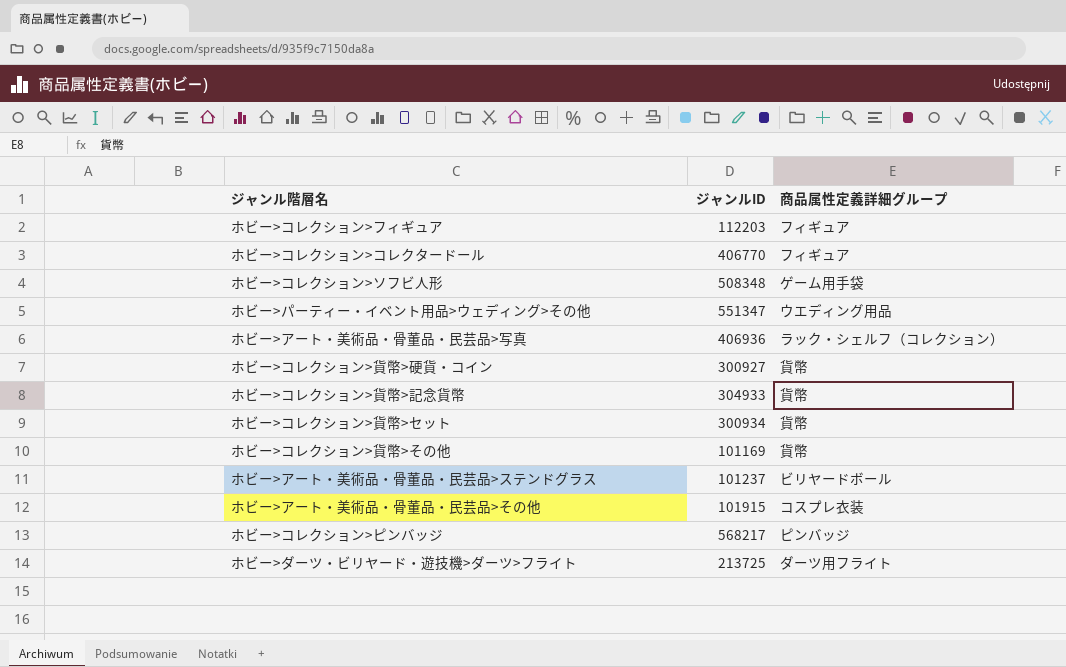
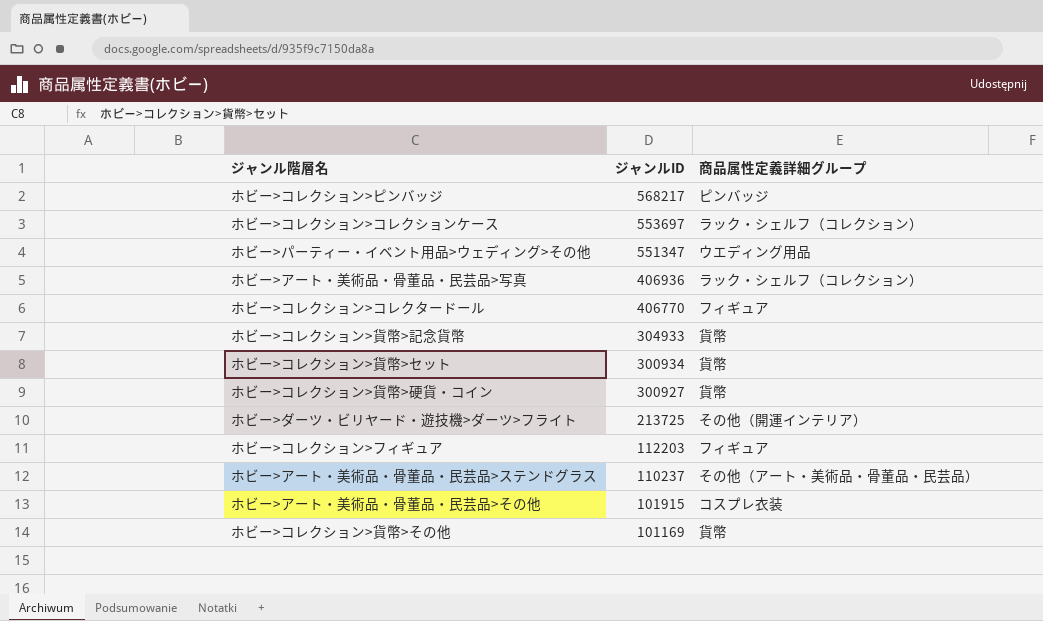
row order: none -> ジャンルID descending
row ホビー>コレクション>ソフビ人形: 508348 | ゲーム用手袋 -> none
row ホビー>コレクション>コレクションケース: none -> 553697 | ラック・シェルフ（コレクション）
ホビー>ダーツ・ビリヤード・遊技機>ダーツ>フライト | 商品属性定義詳細グループ: ダーツ用フライト -> その他（開運インテリア）
ホビー>アート・美術品・骨董品・民芸品>ステンドグラス | ジャンルID: 101237 -> 110237
ホビー>アート・美術品・骨董品・民芸品>ステンドグラス | 商品属性定義詳細グループ: ビリヤードボール -> その他（アート・美術品・骨董品・民芸品）

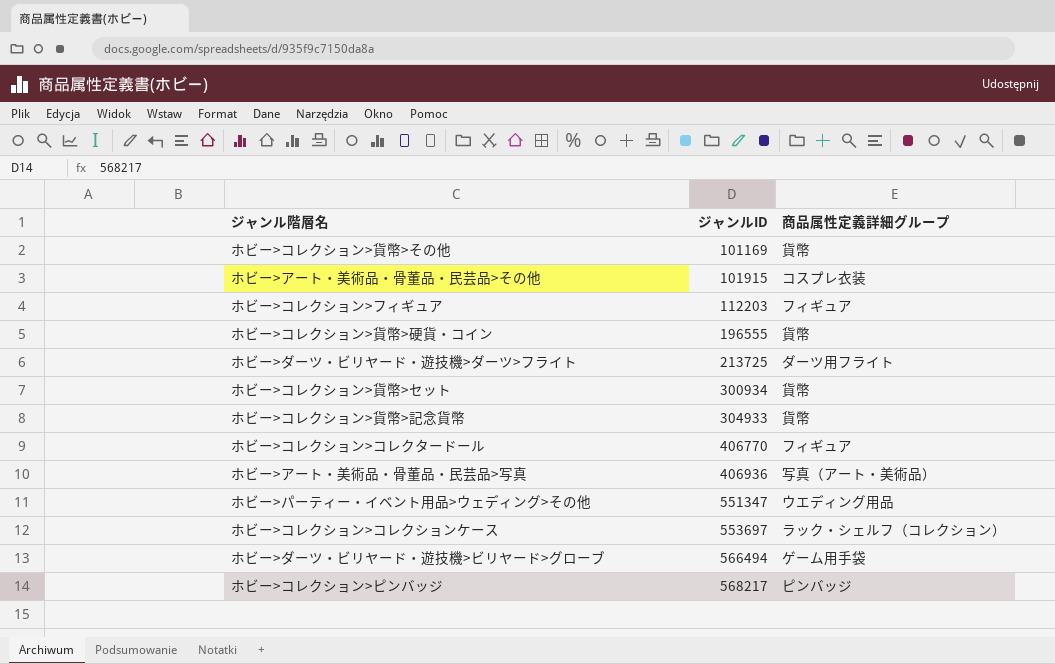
row order: ジャンルID descending -> ジャンルID ascending
row ホビー>アート・美術品・骨董品・民芸品>ステンドグラス: 110237 | その他（アート・美術品・骨董品・民芸品） -> none
ホビー>コレクション>貨幣>硬貨・コイン | ジャンルID: 300927 -> 196555
ホビー>ダーツ・ビリヤード・遊技機>ダーツ>フライト | 商品属性定義詳細グループ: その他（開運インテリア） -> ダーツ用フライト
ホビー>アート・美術品・骨董品・民芸品>写真 | 商品属性定義詳細グループ: ラック・シェルフ（コレクション） -> 写真（アート・美術品）
row ホビー>ダーツ・ビリヤード・遊技機>ビリヤード>グローブ: none -> 566494 | ゲーム用手袋

